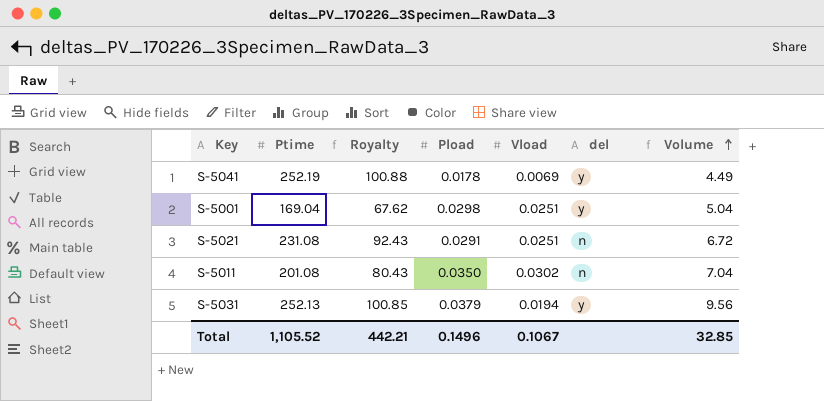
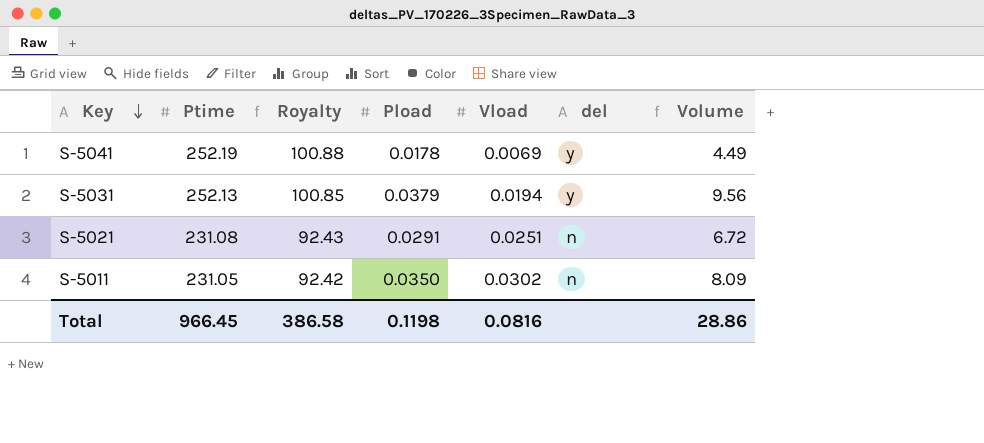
row order: Volume ascending -> Key descending
row S-5001: 169.04 | 67.62 | 0.0298 | 0.0251 | y | 5.04 -> none
S-5011 | Ptime: 201.08 -> 231.05
S-5011 | Royalty: 80.43 -> 92.42
S-5011 | Volume: 7.04 -> 8.09
Total | Ptime: 1,105.52 -> 966.45
Total | Royalty: 442.21 -> 386.58
Total | Pload: 0.1496 -> 0.1198
Total | Vload: 0.1067 -> 0.0816
Total | Volume: 32.85 -> 28.86

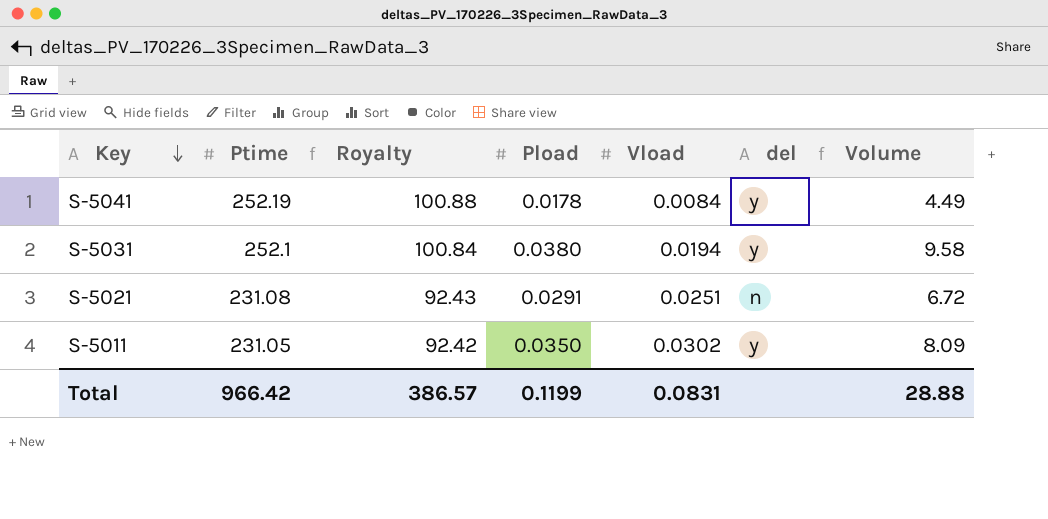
S-5041 | Vload: 0.0069 -> 0.0084
S-5031 | Ptime: 252.13 -> 252.1
S-5031 | Royalty: 100.85 -> 100.84
S-5031 | Pload: 0.0379 -> 0.0380
S-5031 | Volume: 9.56 -> 9.58
S-5011 | del: n -> y
Total | Ptime: 966.45 -> 966.42
Total | Royalty: 386.58 -> 386.57
Total | Pload: 0.1198 -> 0.1199
Total | Vload: 0.0816 -> 0.0831
Total | Volume: 28.86 -> 28.88

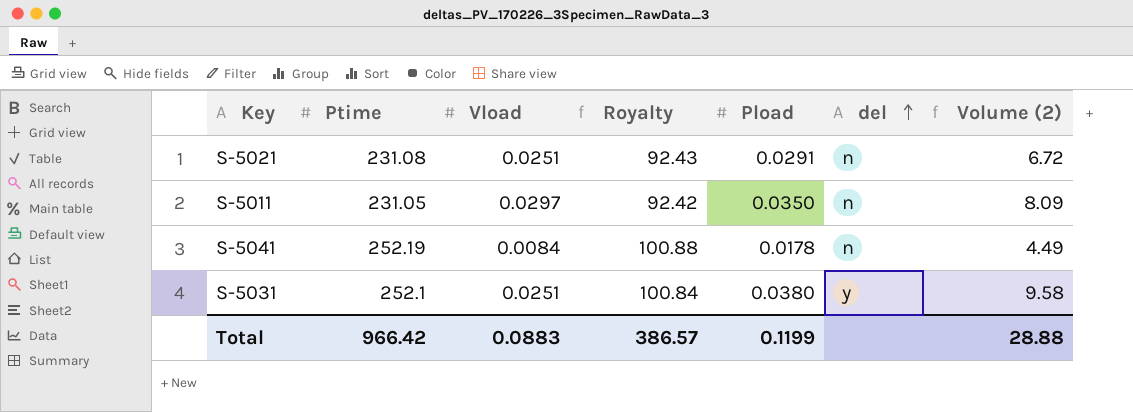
row order: Key descending -> del ascending
column Vload | position: 5 -> 3
column name: Volume -> Volume (2)
S-5011 | Vload: 0.0302 -> 0.0297
S-5011 | del: y -> n
S-5041 | del: y -> n
S-5031 | Vload: 0.0194 -> 0.0251
Total | Vload: 0.0831 -> 0.0883

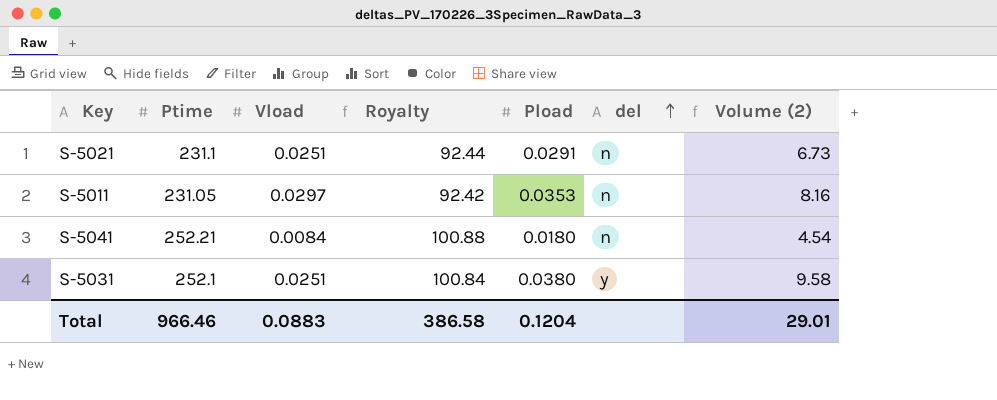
S-5021 | Ptime: 231.08 -> 231.1
S-5021 | Royalty: 92.43 -> 92.44
S-5021 | Volume (2): 6.72 -> 6.73
S-5011 | Pload: 0.0350 -> 0.0353
S-5011 | Volume (2): 8.09 -> 8.16
S-5041 | Ptime: 252.19 -> 252.21
S-5041 | Pload: 0.0178 -> 0.0180
S-5041 | Volume (2): 4.49 -> 4.54
Total | Ptime: 966.42 -> 966.46
Total | Royalty: 386.57 -> 386.58
Total | Pload: 0.1199 -> 0.1204
Total | Volume (2): 28.88 -> 29.01

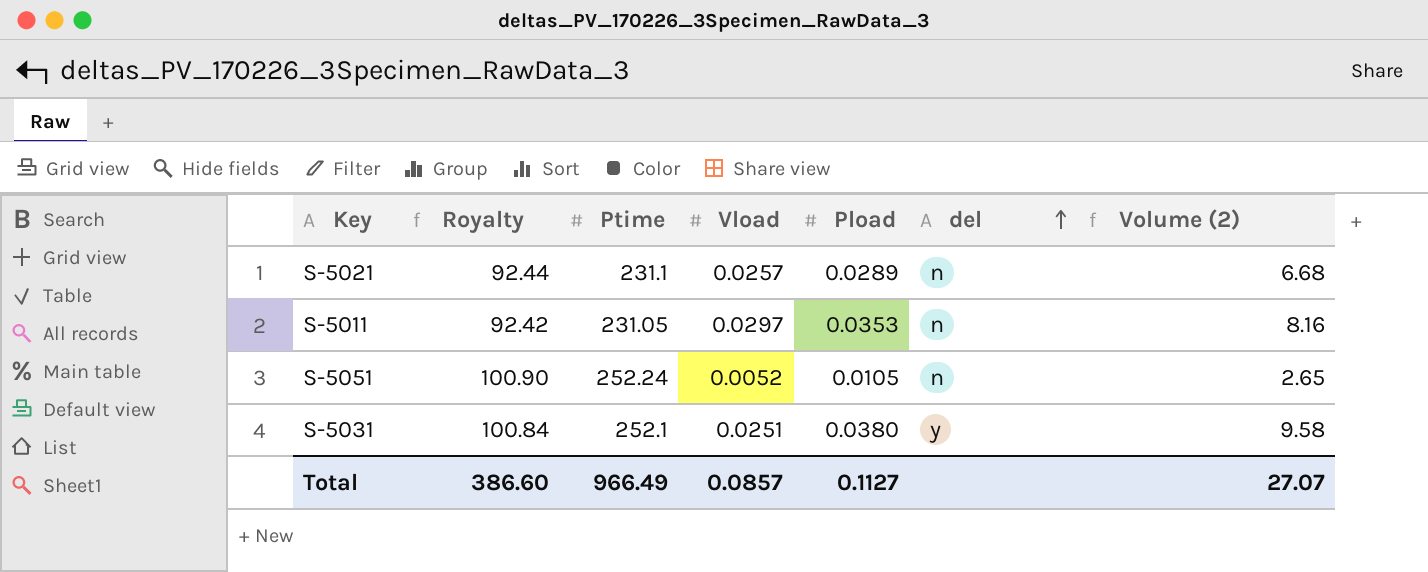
column Royalty | position: 4 -> 2
row S-5041: 252.21 | 0.0084 | 100.88 | 0.0180 | n | 4.54 -> none
S-5021 | Vload: 0.0251 -> 0.0257
S-5021 | Pload: 0.0291 -> 0.0289
S-5021 | Volume (2): 6.73 -> 6.68
row S-5051: none -> 100.90 | 252.24 | 0.0052 | 0.0105 | n | 2.65
Total | Royalty: 386.58 -> 386.60
Total | Ptime: 966.46 -> 966.49
Total | Vload: 0.0883 -> 0.0857
Total | Pload: 0.1204 -> 0.1127
Total | Volume (2): 29.01 -> 27.07

